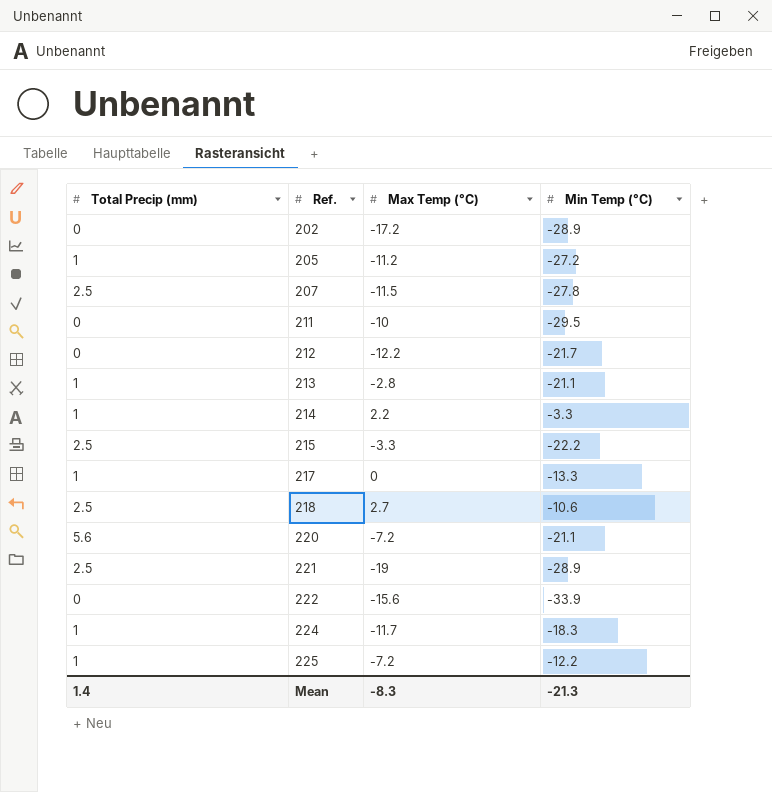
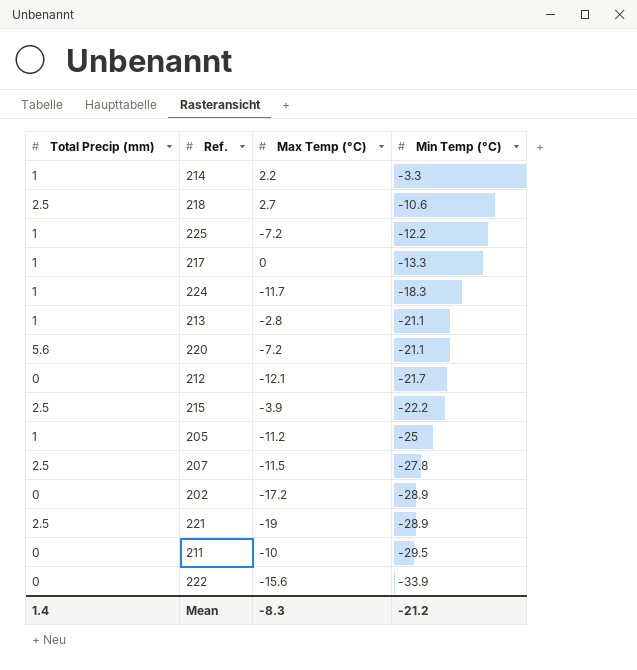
row order: Ref. ascending -> Min Temp (°C) descending
212 | Max Temp (°C): -12.2 -> -12.1
215 | Max Temp (°C): -3.3 -> -3.9
205 | Min Temp (°C): -27.2 -> -25
Mean | Min Temp (°C): -21.3 -> -21.2

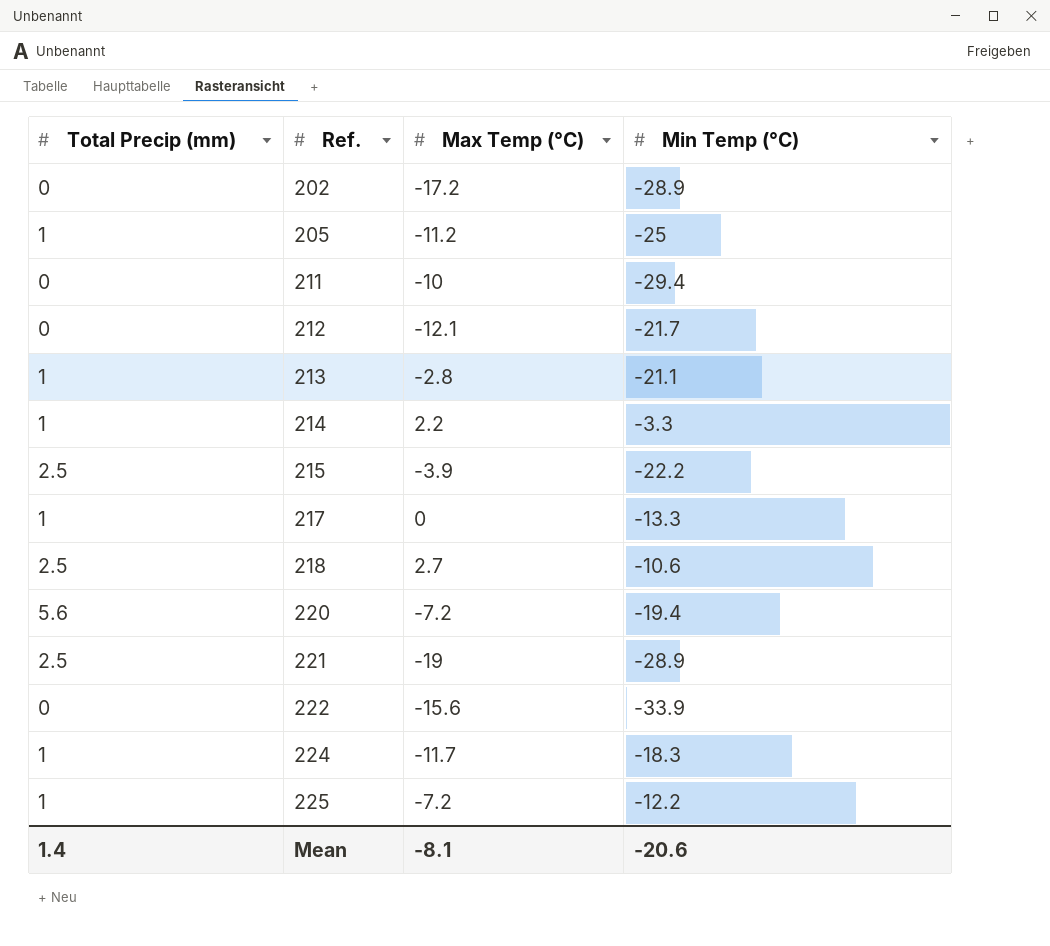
row order: Min Temp (°C) descending -> Ref. ascending
row 207: 2.5 | -11.5 | -27.8 -> none
211 | Min Temp (°C): -29.5 -> -29.4
220 | Min Temp (°C): -21.1 -> -19.4
Mean | Max Temp (°C): -8.3 -> -8.1
Mean | Min Temp (°C): -21.2 -> -20.6

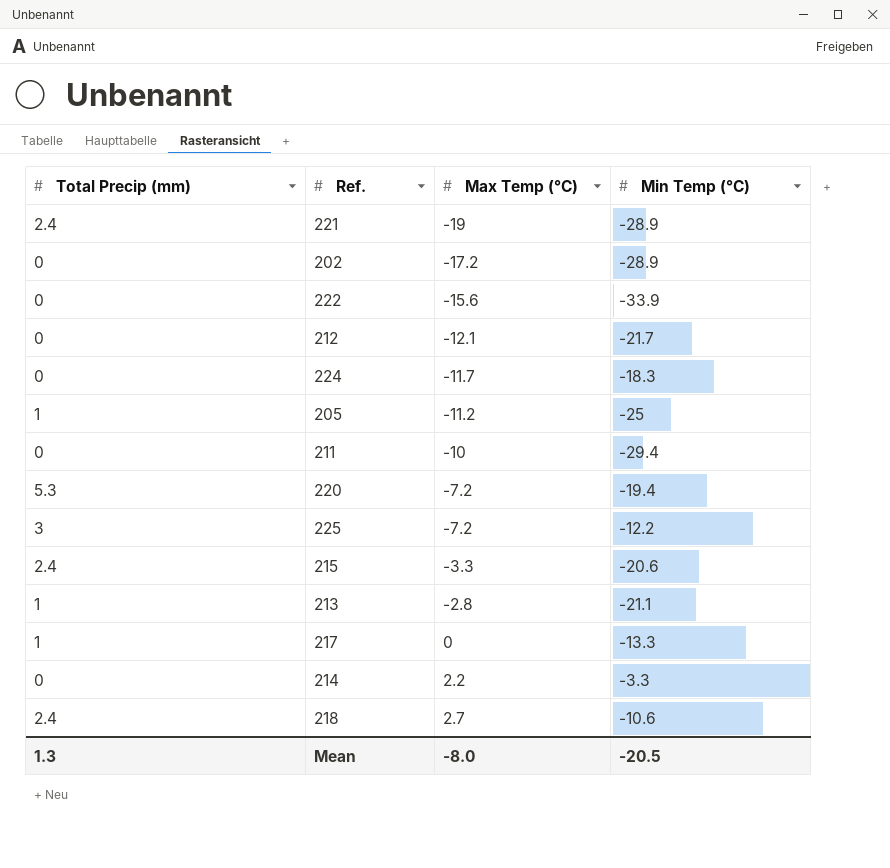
row order: Ref. ascending -> Max Temp (°C) ascending
221 | Total Precip (mm): 2.5 -> 2.4
224 | Total Precip (mm): 1 -> 0
220 | Total Precip (mm): 5.6 -> 5.3
225 | Total Precip (mm): 1 -> 3
215 | Total Precip (mm): 2.5 -> 2.4
215 | Max Temp (°C): -3.9 -> -3.3
215 | Min Temp (°C): -22.2 -> -20.6
214 | Total Precip (mm): 1 -> 0
218 | Total Precip (mm): 2.5 -> 2.4
Mean | Total Precip (mm): 1.4 -> 1.3
Mean | Max Temp (°C): -8.1 -> -8.0
Mean | Min Temp (°C): -20.6 -> -20.5

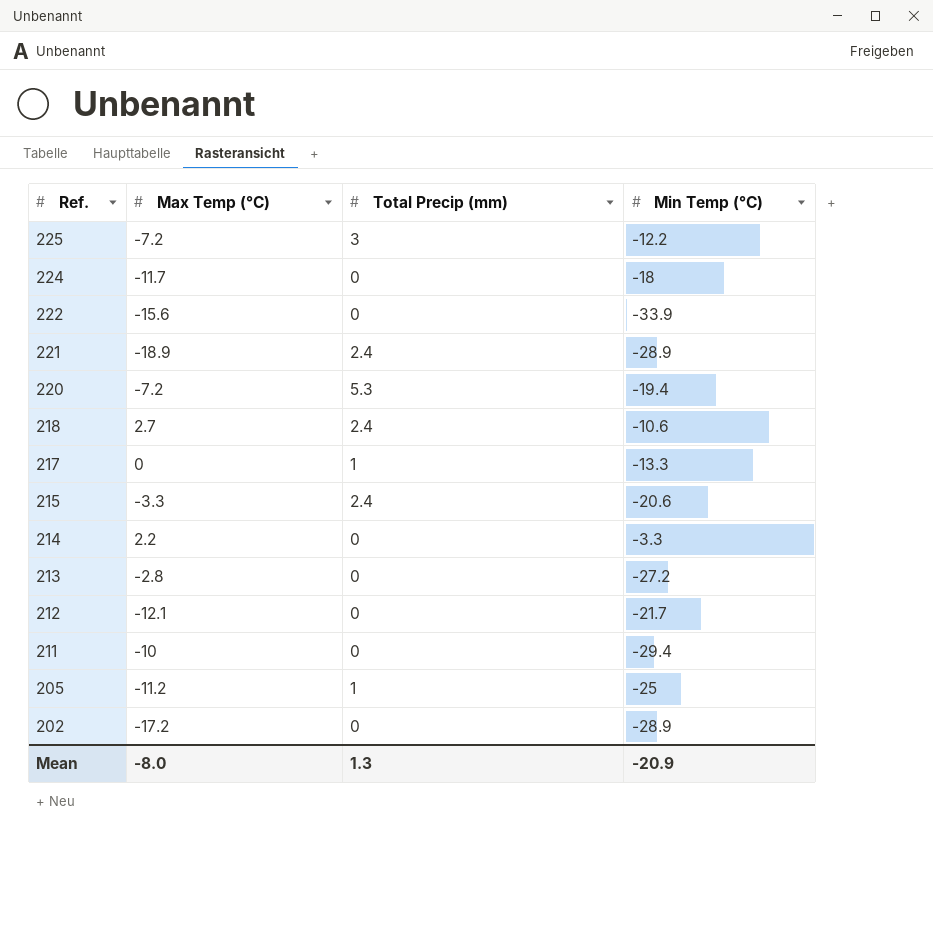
row order: Max Temp (°C) ascending -> Ref. descending
column Total Precip (mm) | position: 1 -> 3
224 | Min Temp (°C): -18.3 -> -18
221 | Max Temp (°C): -19 -> -18.9
213 | Total Precip (mm): 1 -> 0
213 | Min Temp (°C): -21.1 -> -27.2
Mean | Min Temp (°C): -20.5 -> -20.9

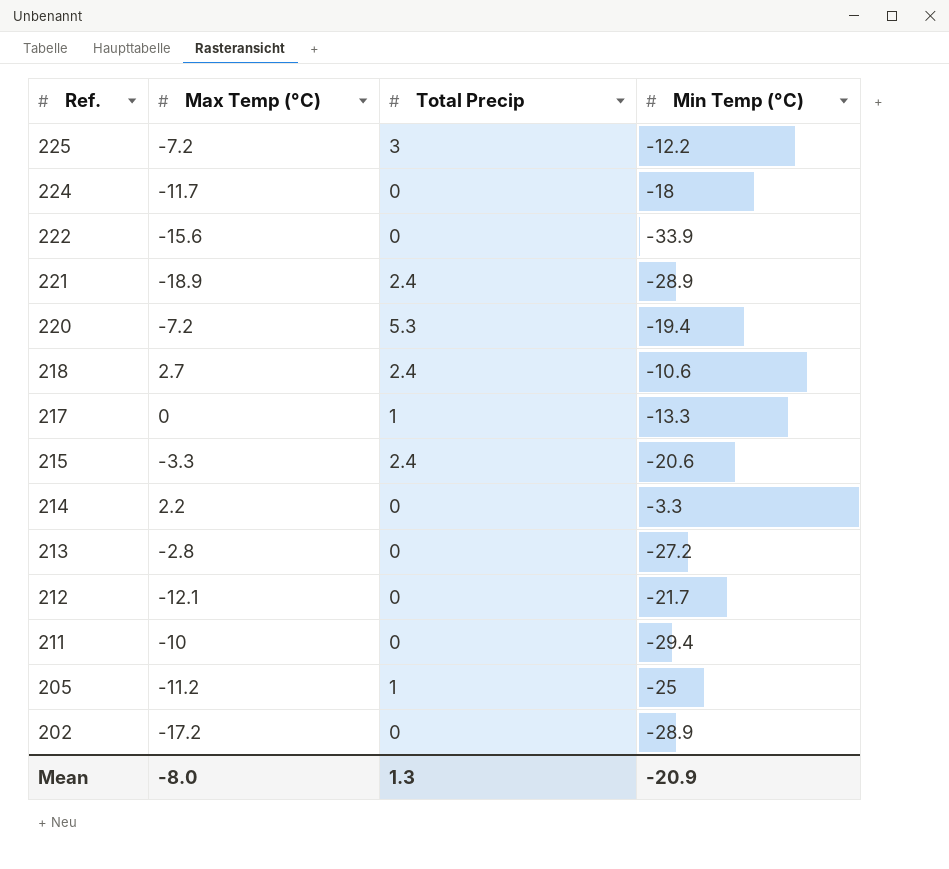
column name: Total Precip (mm) -> Total Precip

